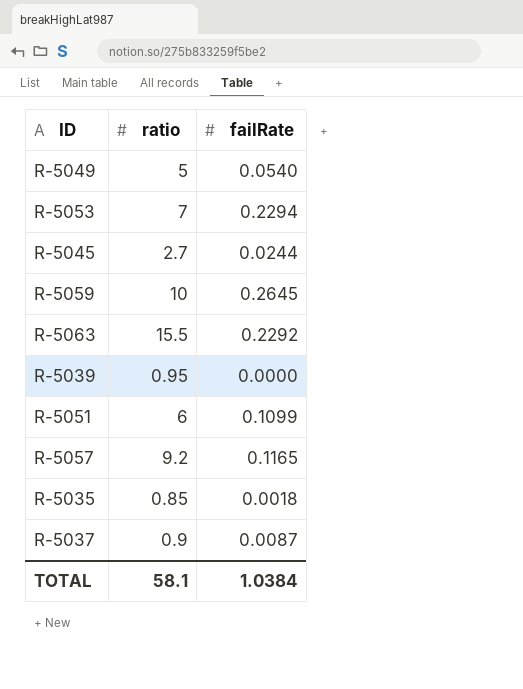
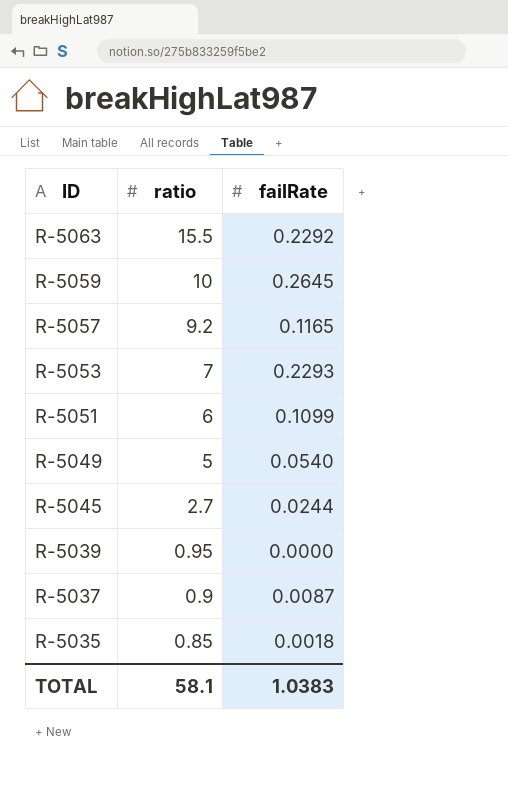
row order: none -> ID descending
R-5053 | failRate: 0.2294 -> 0.2293
TOTAL | failRate: 1.0384 -> 1.0383

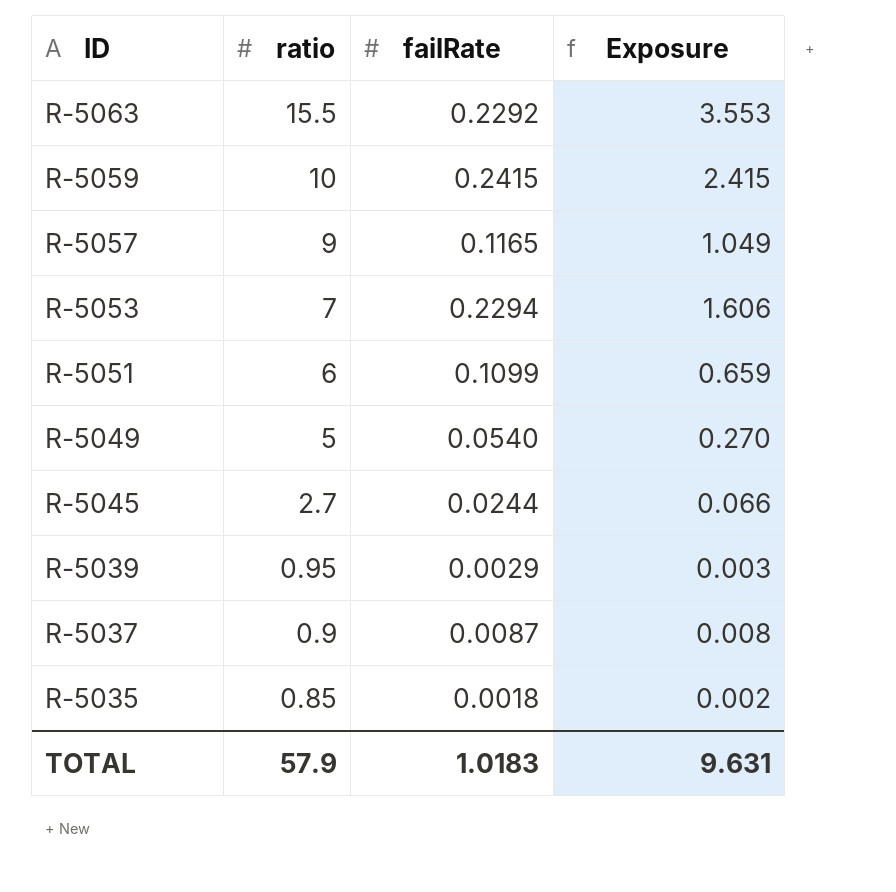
column Exposure | formula: none -> [ratio] * [failRate]
R-5059 | failRate: 0.2645 -> 0.2415
R-5057 | ratio: 9.2 -> 9
R-5053 | failRate: 0.2293 -> 0.2294
R-5039 | failRate: 0.0000 -> 0.0029
TOTAL | ratio: 58.1 -> 57.9
TOTAL | failRate: 1.0383 -> 1.0183

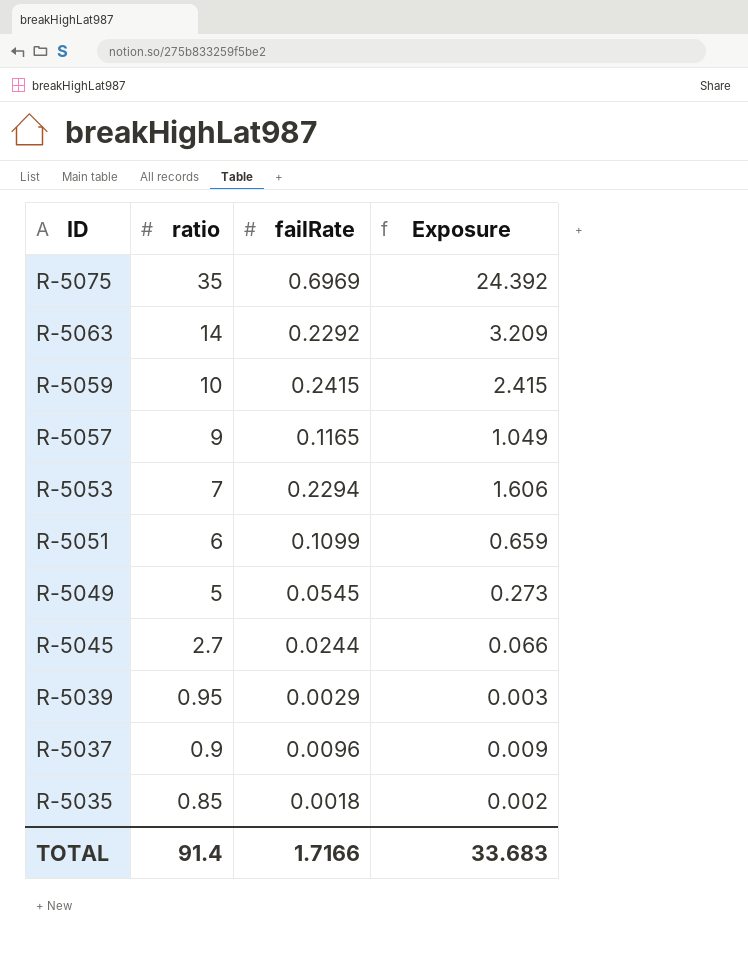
row R-5075: none -> 35 | 0.6969 | 24.392
R-5063 | ratio: 15.5 -> 14
R-5063 | Exposure: 3.553 -> 3.209
R-5049 | failRate: 0.0540 -> 0.0545
R-5049 | Exposure: 0.270 -> 0.273
R-5037 | failRate: 0.0087 -> 0.0096
R-5037 | Exposure: 0.008 -> 0.009
TOTAL | ratio: 57.9 -> 91.4
TOTAL | failRate: 1.0183 -> 1.7166
TOTAL | Exposure: 9.631 -> 33.683

